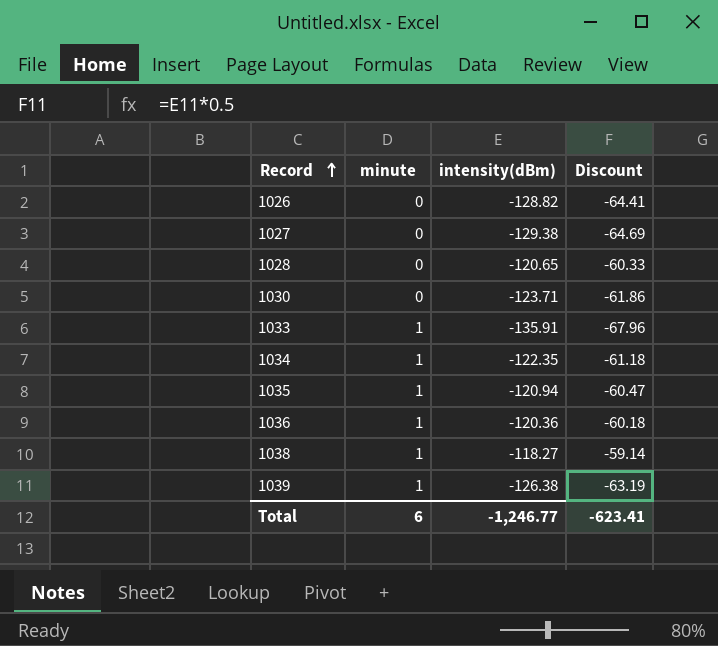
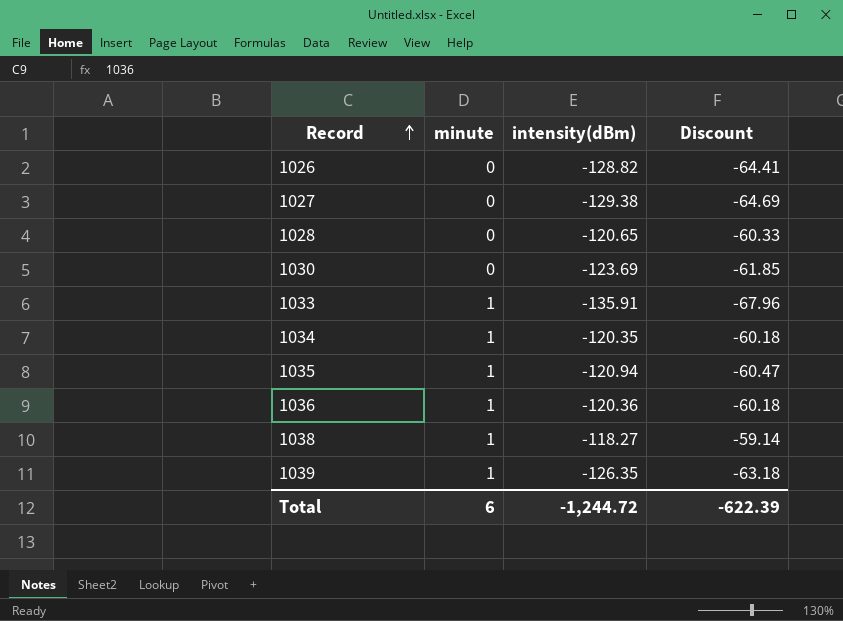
1030 | intensity(dBm): -123.71 -> -123.69
1030 | Discount: -61.86 -> -61.85
1034 | intensity(dBm): -122.35 -> -120.35
1034 | Discount: -61.18 -> -60.18
1039 | intensity(dBm): -126.38 -> -126.35
1039 | Discount: -63.19 -> -63.18
Total | intensity(dBm): -1,246.77 -> -1,244.72
Total | Discount: -623.41 -> -622.39

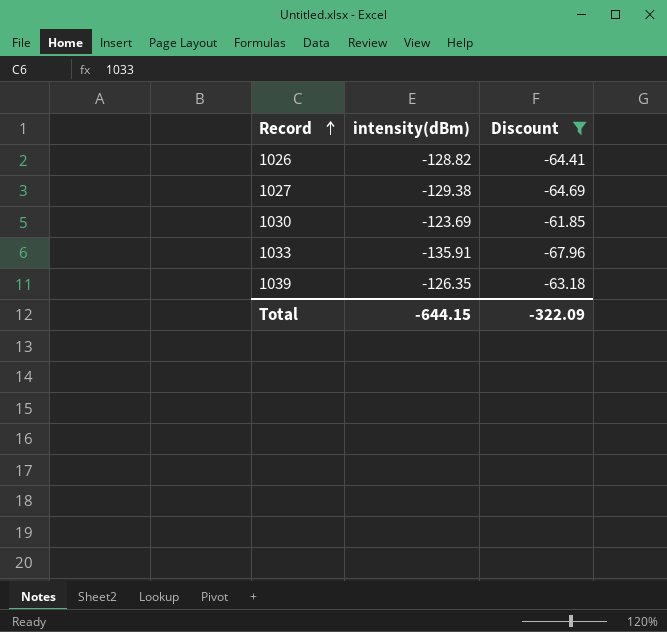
filter: none -> Discount <= -61.85
column minute | position: 2 -> none
Total | intensity(dBm): -1,244.72 -> -644.15
Total | Discount: -622.39 -> -322.09

